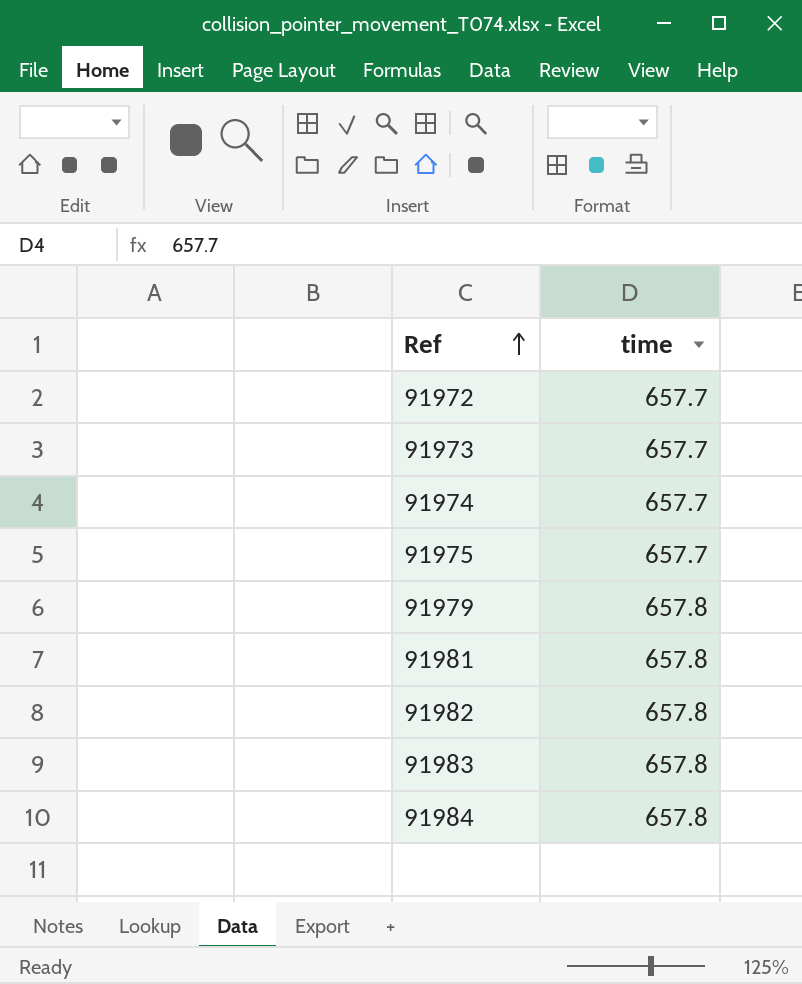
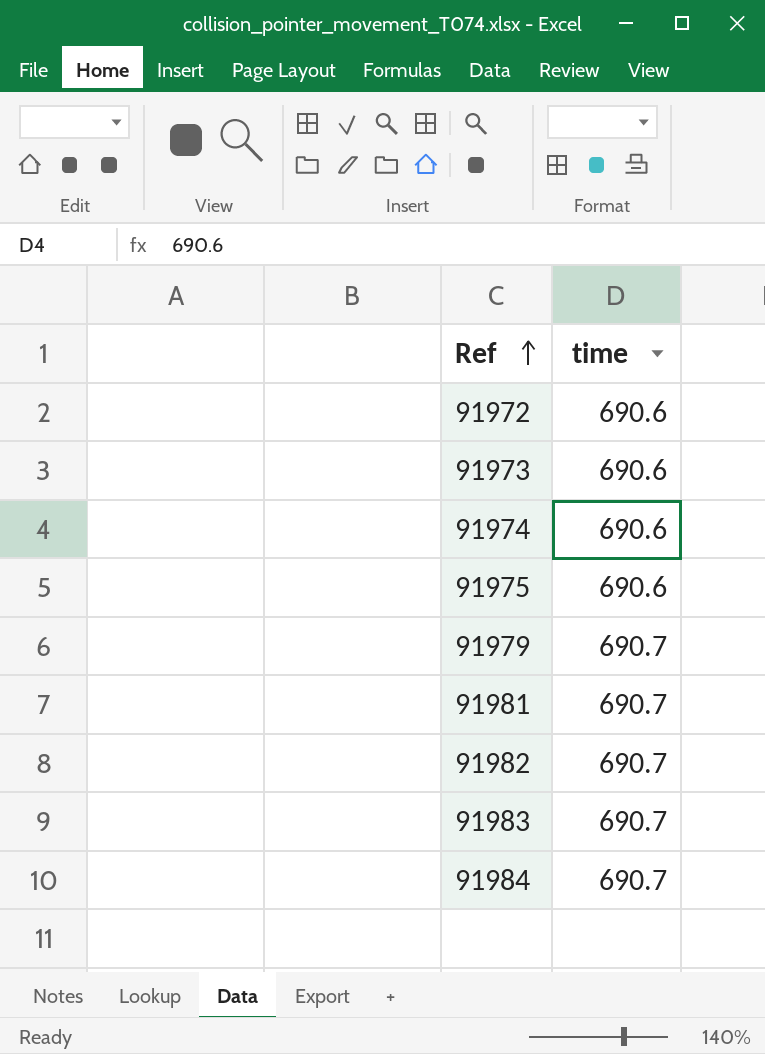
91972 | time: 657.7 -> 690.6
91973 | time: 657.7 -> 690.6
91974 | time: 657.7 -> 690.6
91975 | time: 657.7 -> 690.6
91979 | time: 657.8 -> 690.7
91981 | time: 657.8 -> 690.7
91982 | time: 657.8 -> 690.7
91983 | time: 657.8 -> 690.7
91984 | time: 657.8 -> 690.7

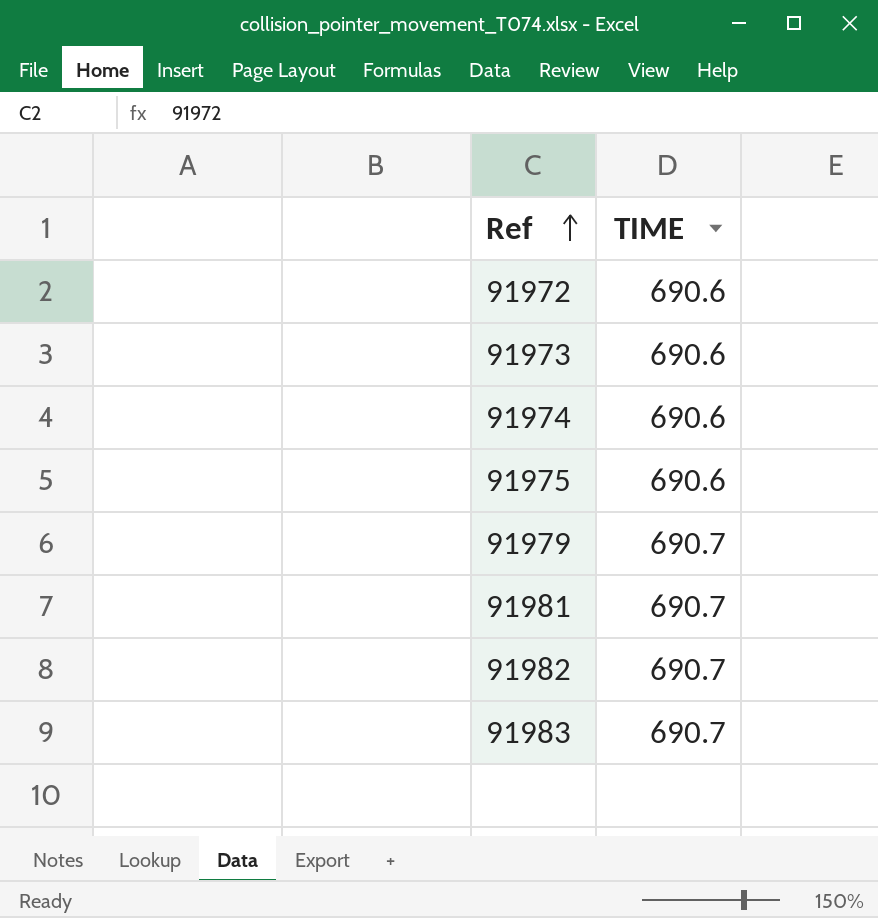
column name: time -> TIME
row 91984: 690.7 -> none

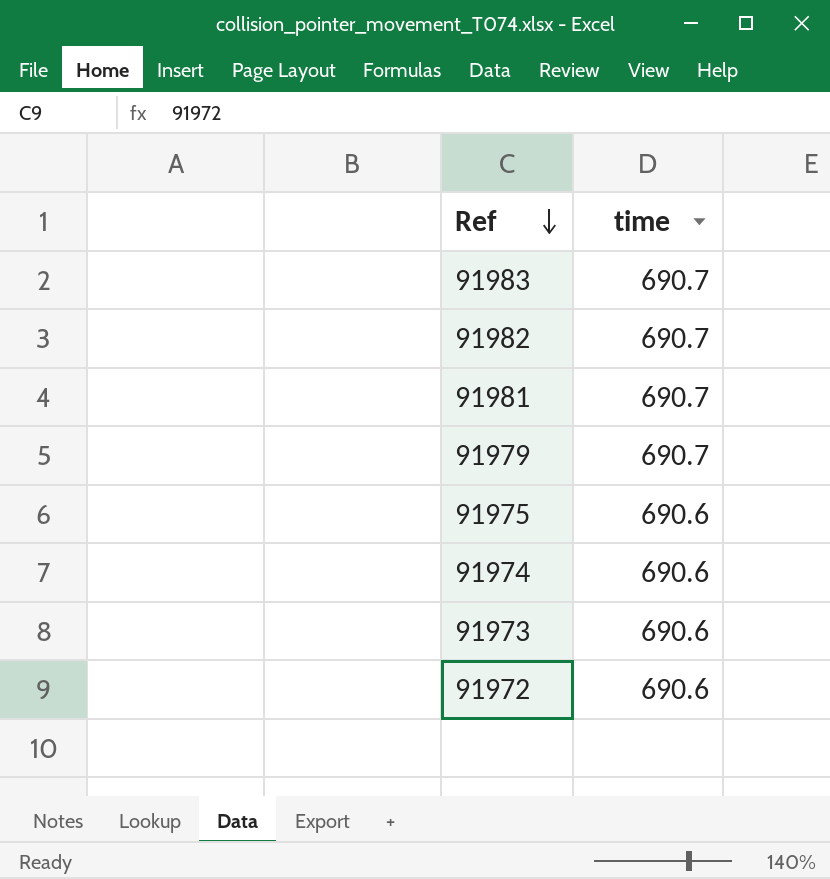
row order: Ref ascending -> Ref descending
column name: TIME -> time

